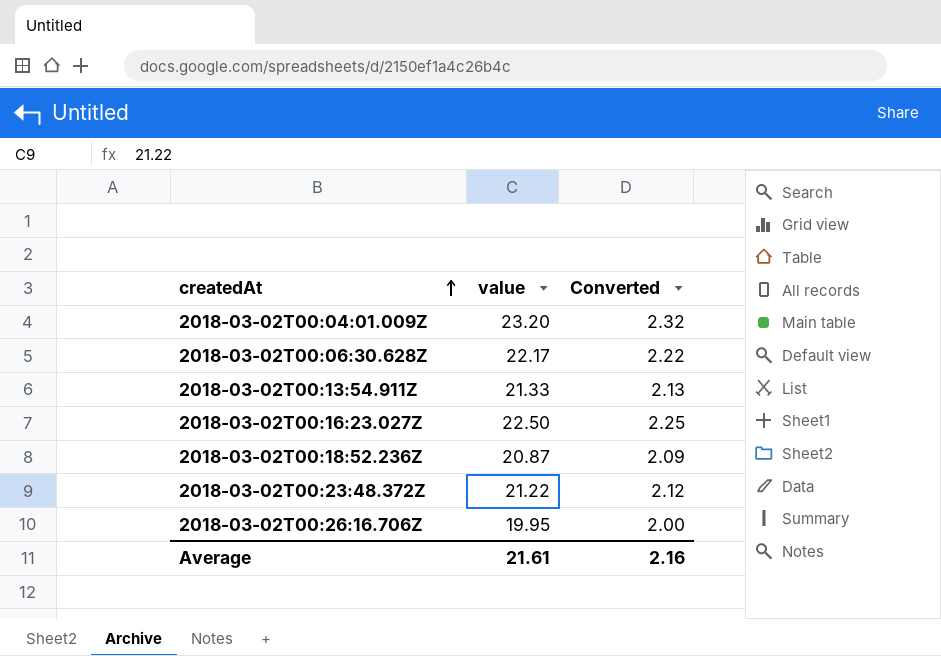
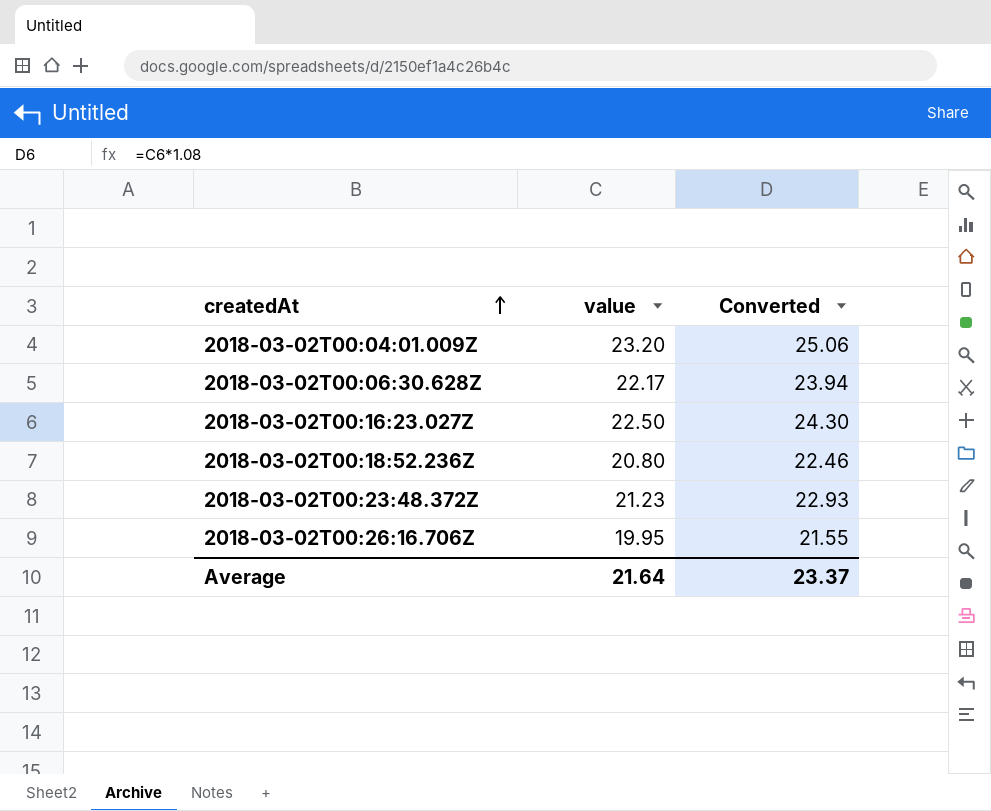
column Converted | formula: [value] * 0.1 -> [value] * 1.08
row 2018-03-02T00:13:54.911Z: 21.33 | 2.13 -> none
2018-03-02T00:18:52.236Z | value: 20.87 -> 20.80
2018-03-02T00:23:48.372Z | value: 21.22 -> 21.23
Average | value: 21.61 -> 21.64
Average | Converted: 2.16 -> 23.37

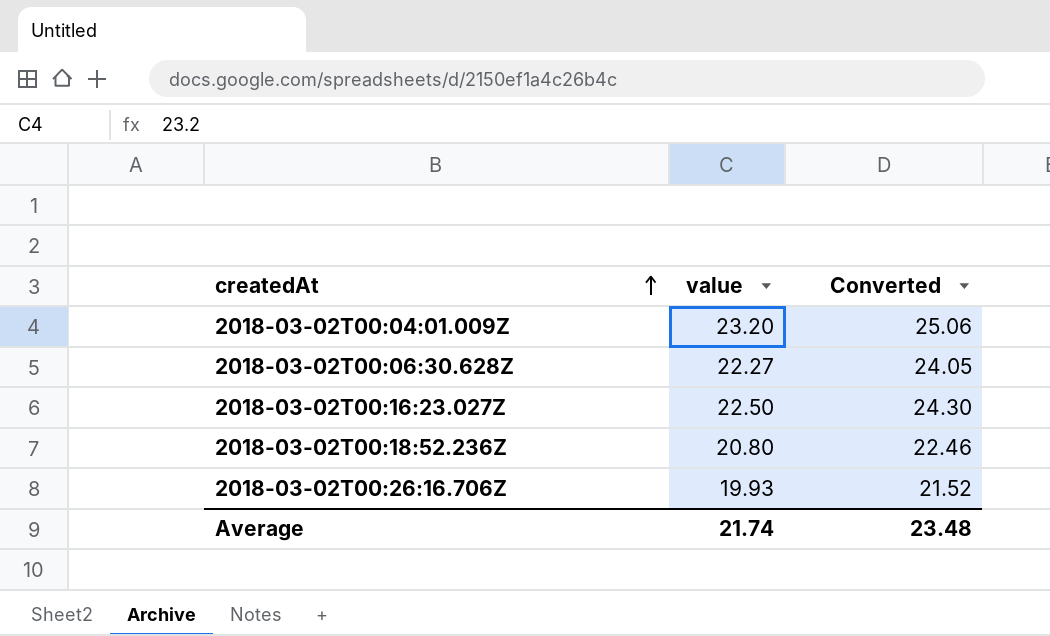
row 2018-03-02T00:23:48.372Z: 21.23 | 22.93 -> none
2018-03-02T00:06:30.628Z | value: 22.17 -> 22.27
2018-03-02T00:06:30.628Z | Converted: 23.94 -> 24.05
2018-03-02T00:26:16.706Z | value: 19.95 -> 19.93
2018-03-02T00:26:16.706Z | Converted: 21.55 -> 21.52
Average | value: 21.64 -> 21.74
Average | Converted: 23.37 -> 23.48

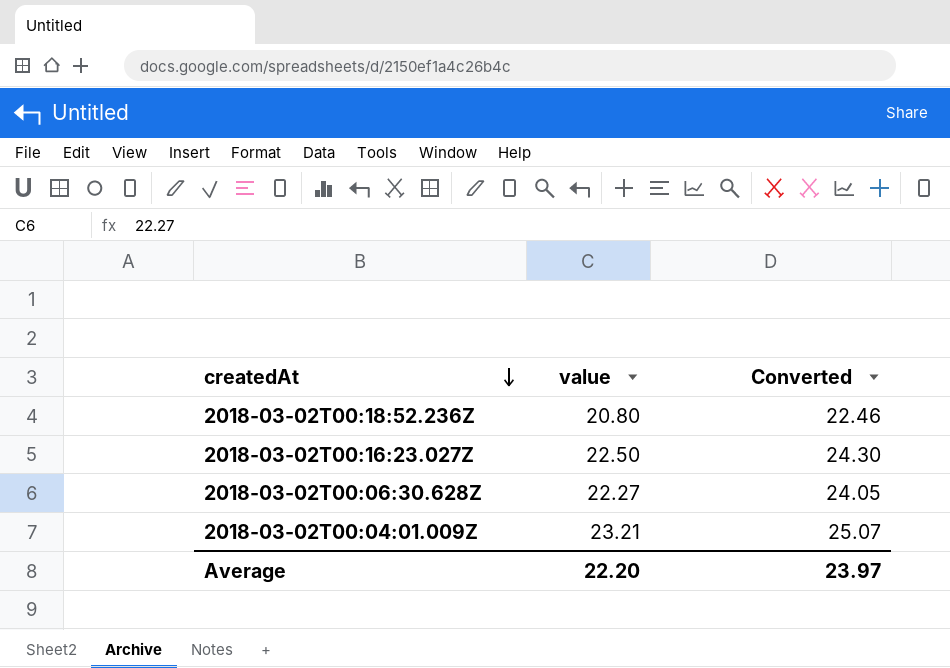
row order: createdAt ascending -> createdAt descending
row 2018-03-02T00:26:16.706Z: 19.93 | 21.52 -> none
2018-03-02T00:04:01.009Z | value: 23.20 -> 23.21
2018-03-02T00:04:01.009Z | Converted: 25.06 -> 25.07
Average | value: 21.74 -> 22.20
Average | Converted: 23.48 -> 23.97

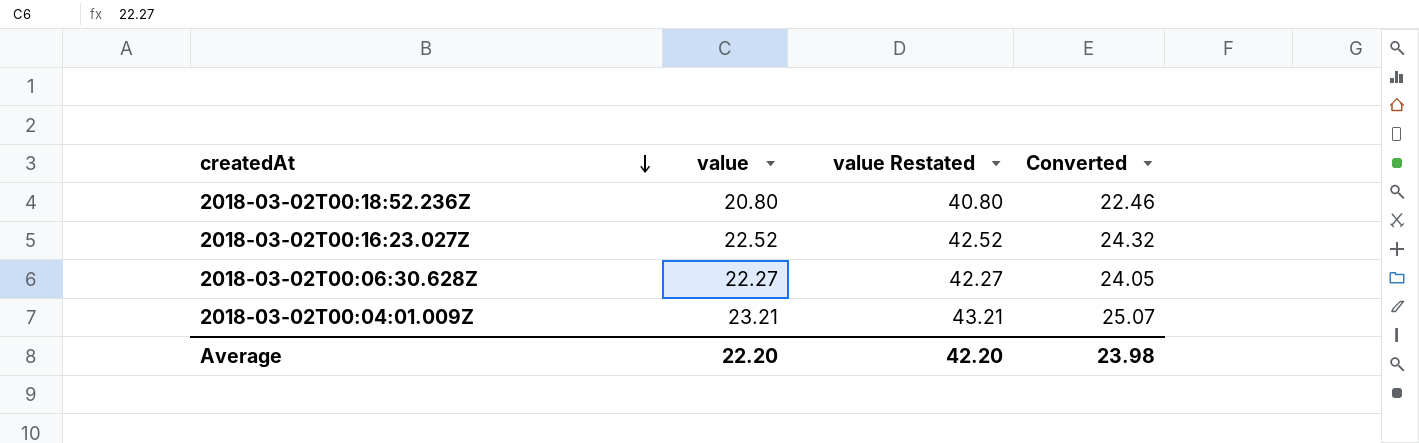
column value Restated | formula: none -> [value] + 20
2018-03-02T00:16:23.027Z | value: 22.50 -> 22.52
2018-03-02T00:16:23.027Z | Converted: 24.30 -> 24.32
Average | Converted: 23.97 -> 23.98

